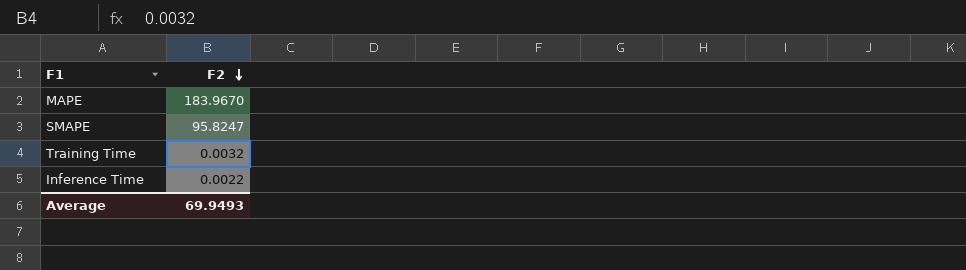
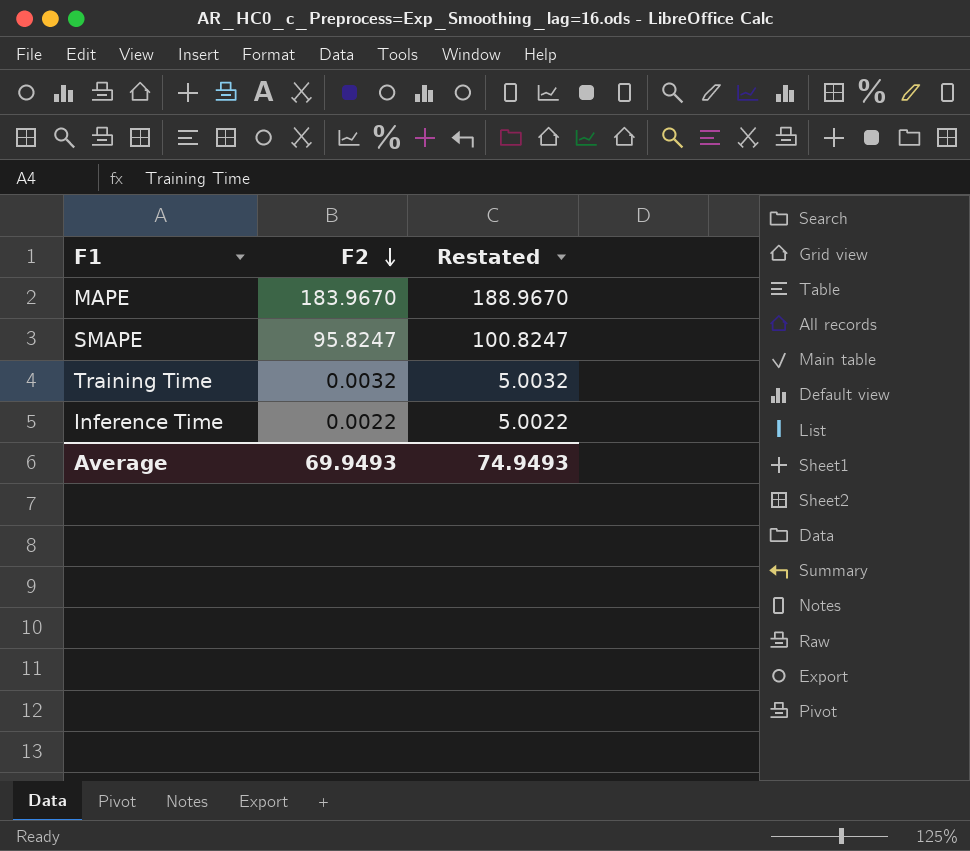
column Restated | formula: none -> [F2] + 5

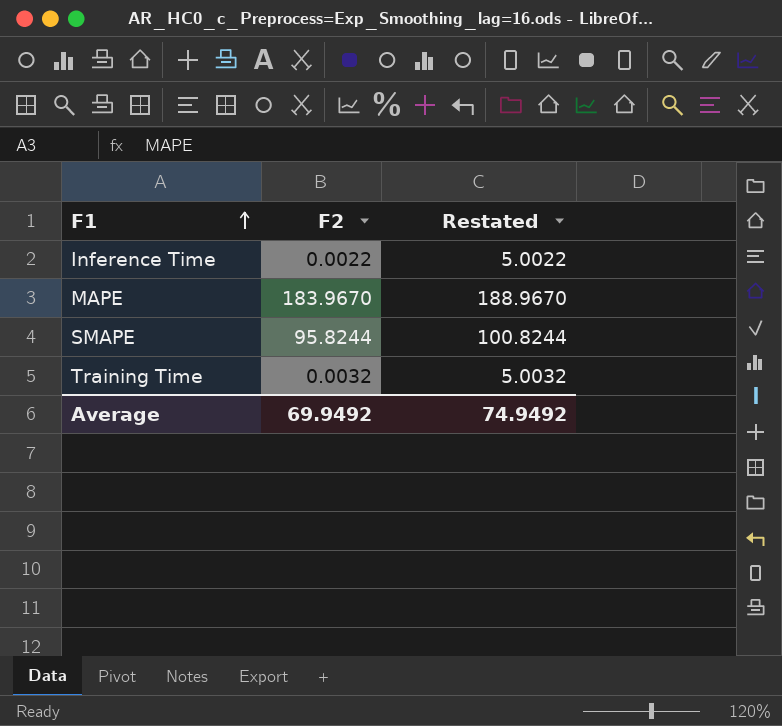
row order: F2 descending -> F1 ascending
SMAPE | F2: 95.8247 -> 95.8244
SMAPE | Restated: 100.8247 -> 100.8244
Average | F2: 69.9493 -> 69.9492
Average | Restated: 74.9493 -> 74.9492

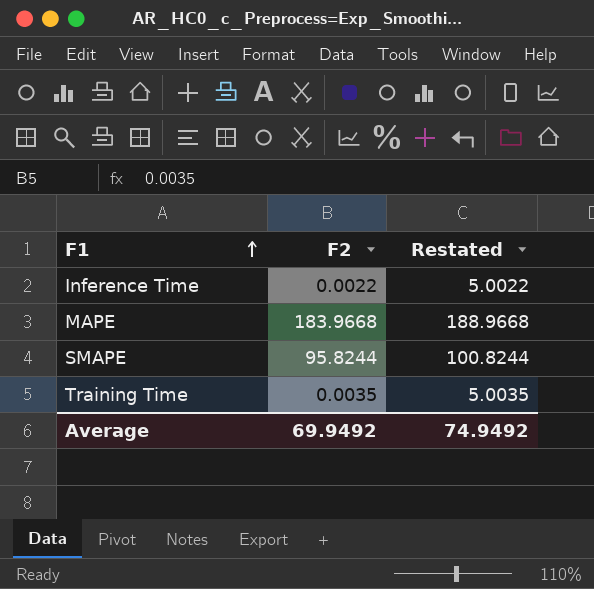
MAPE | F2: 183.9670 -> 183.9668
MAPE | Restated: 188.9670 -> 188.9668
Training Time | F2: 0.0032 -> 0.0035
Training Time | Restated: 5.0032 -> 5.0035

